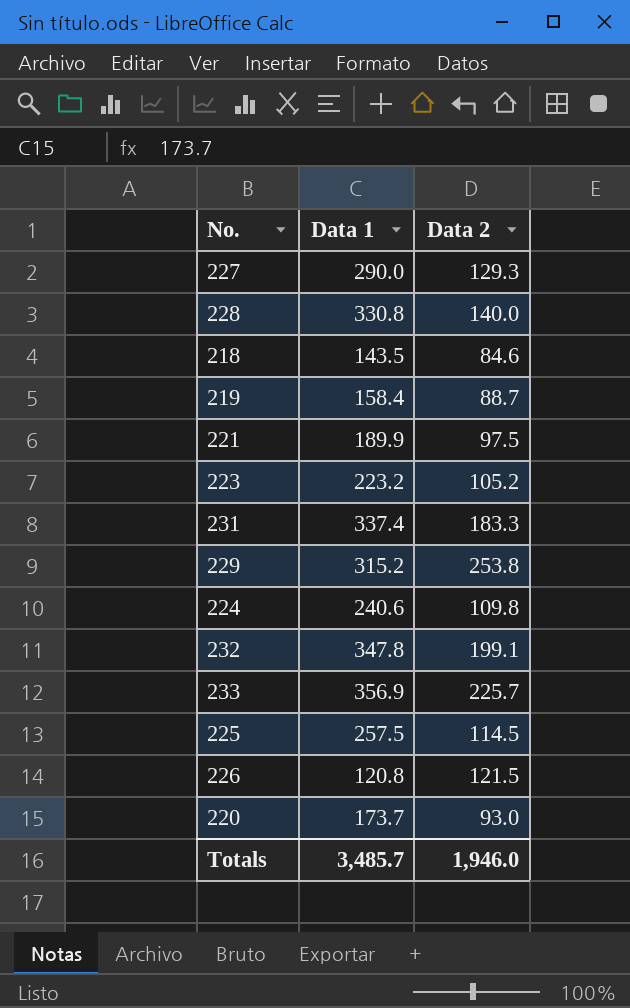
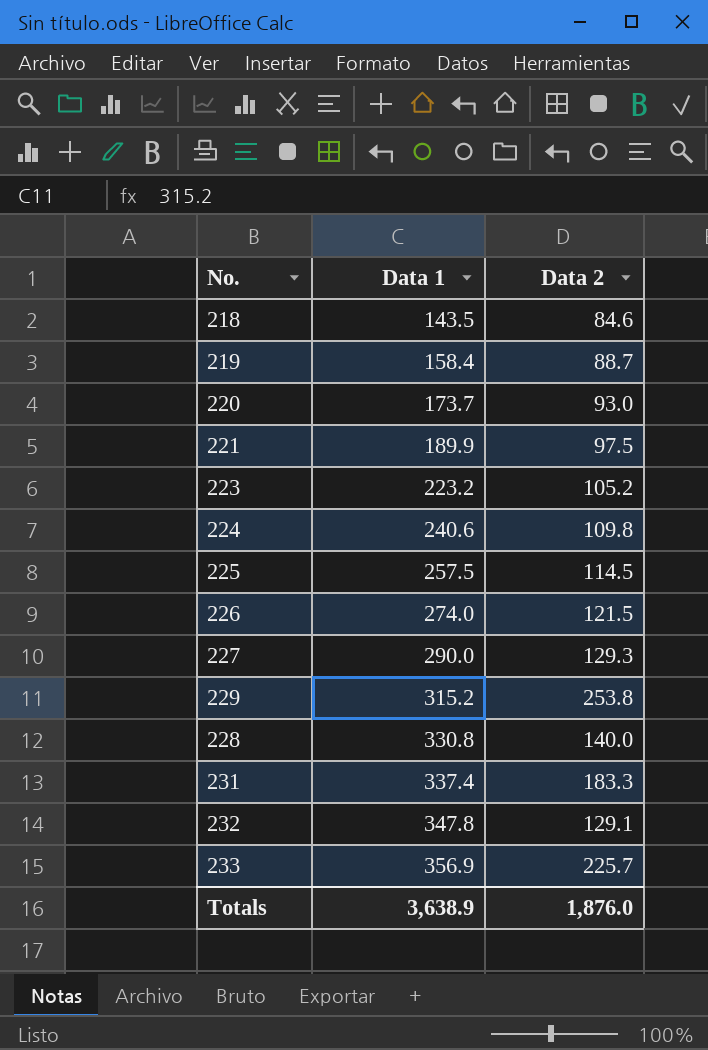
row order: none -> Data 1 ascending
226 | Data 1: 120.8 -> 274.0
232 | Data 2: 199.1 -> 129.1
Totals | Data 1: 3,485.7 -> 3,638.9
Totals | Data 2: 1,946.0 -> 1,876.0

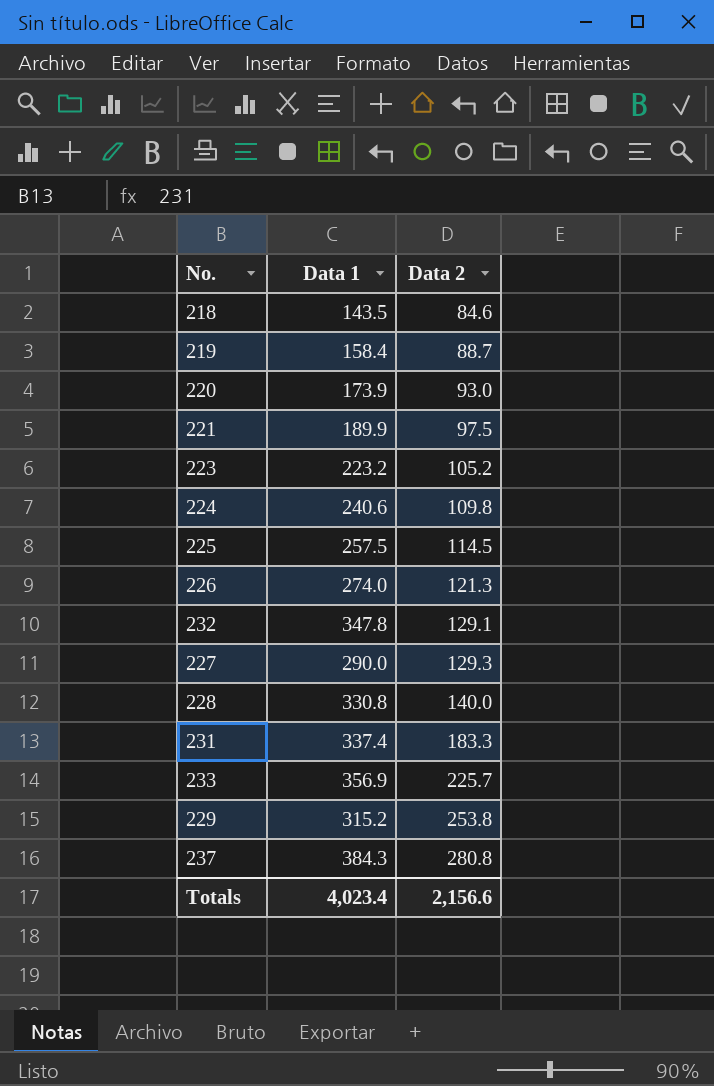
row order: Data 1 ascending -> Data 2 ascending
220 | Data 1: 173.7 -> 173.9
226 | Data 2: 121.5 -> 121.3
row 237: none -> 384.3 | 280.8
Totals | Data 1: 3,638.9 -> 4,023.4
Totals | Data 2: 1,876.0 -> 2,156.6

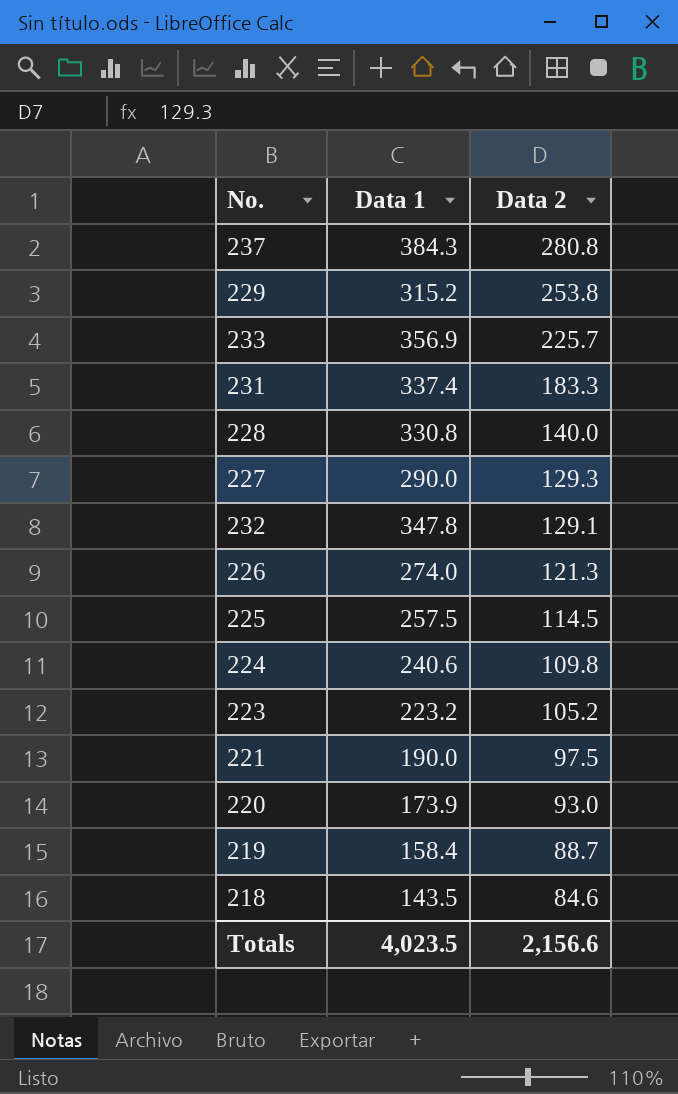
row order: Data 2 ascending -> Data 2 descending
221 | Data 1: 189.9 -> 190.0
Totals | Data 1: 4,023.4 -> 4,023.5

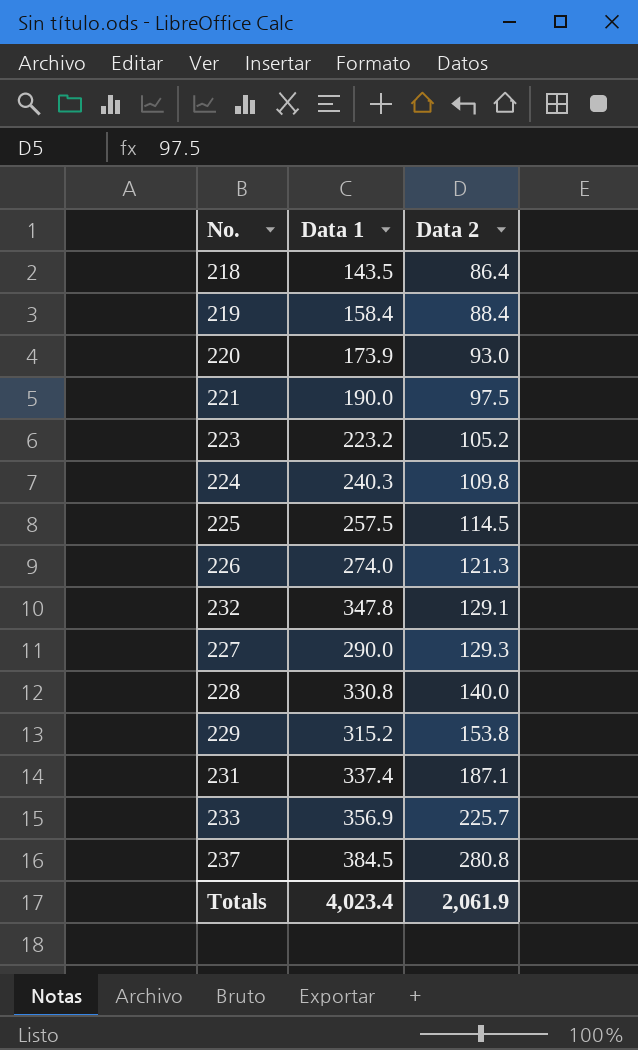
row order: Data 2 descending -> Data 2 ascending
218 | Data 2: 84.6 -> 86.4
219 | Data 2: 88.7 -> 88.4
224 | Data 1: 240.6 -> 240.3
229 | Data 2: 253.8 -> 153.8
231 | Data 2: 183.3 -> 187.1
237 | Data 1: 384.3 -> 384.5
Totals | Data 1: 4,023.5 -> 4,023.4
Totals | Data 2: 2,156.6 -> 2,061.9

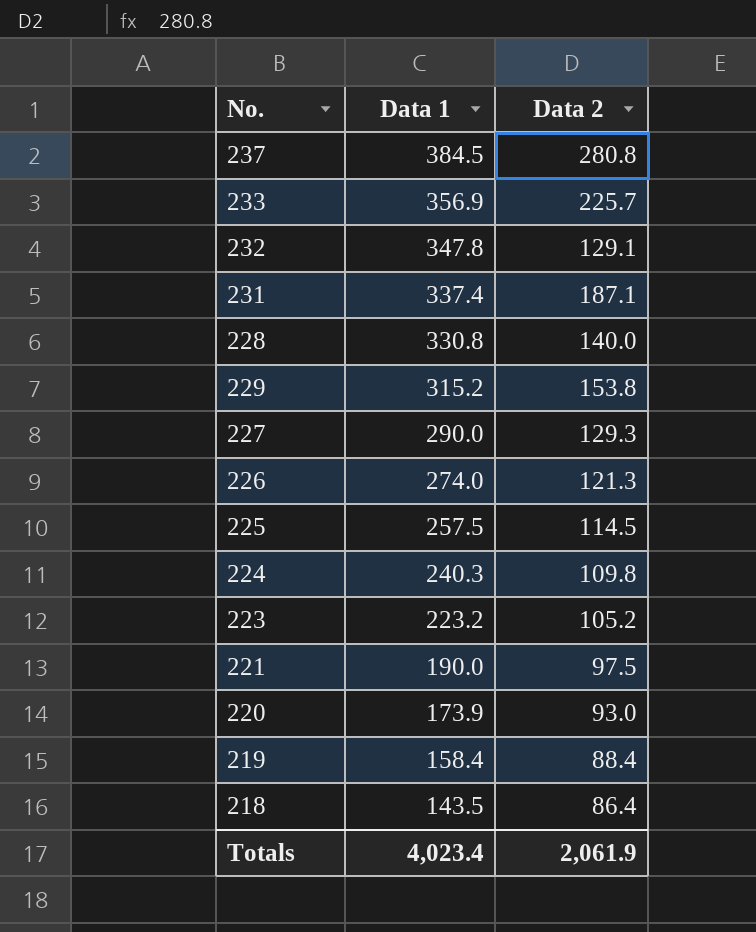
row order: Data 2 ascending -> Data 1 descending

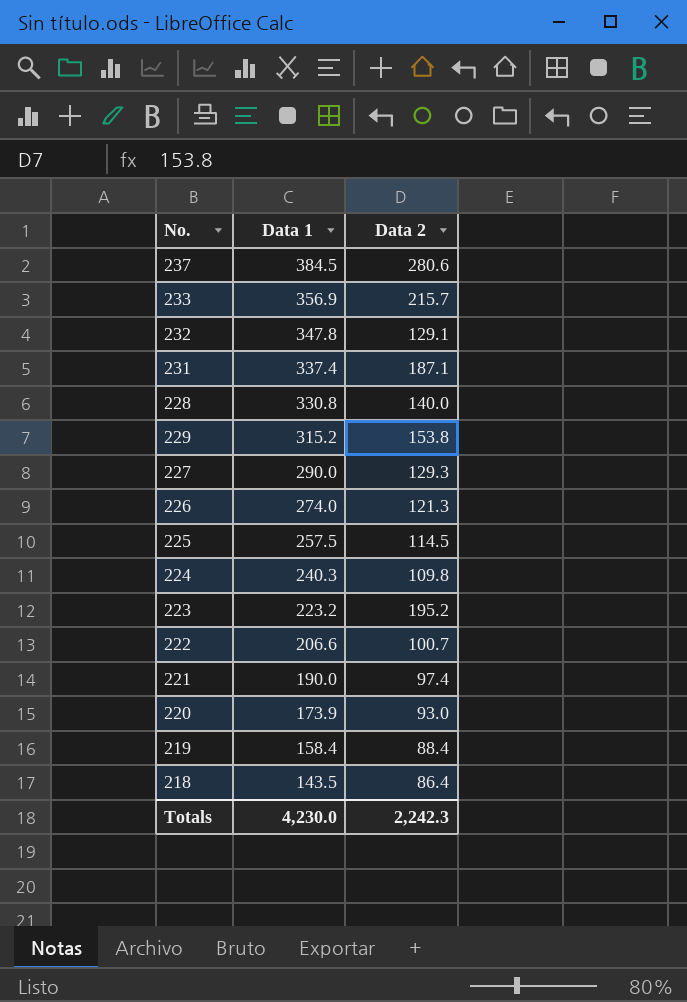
237 | Data 2: 280.8 -> 280.6
233 | Data 2: 225.7 -> 215.7
223 | Data 2: 105.2 -> 195.2
row 222: none -> 206.6 | 100.7
221 | Data 2: 97.5 -> 97.4
Totals | Data 1: 4,023.4 -> 4,230.0
Totals | Data 2: 2,061.9 -> 2,242.3

